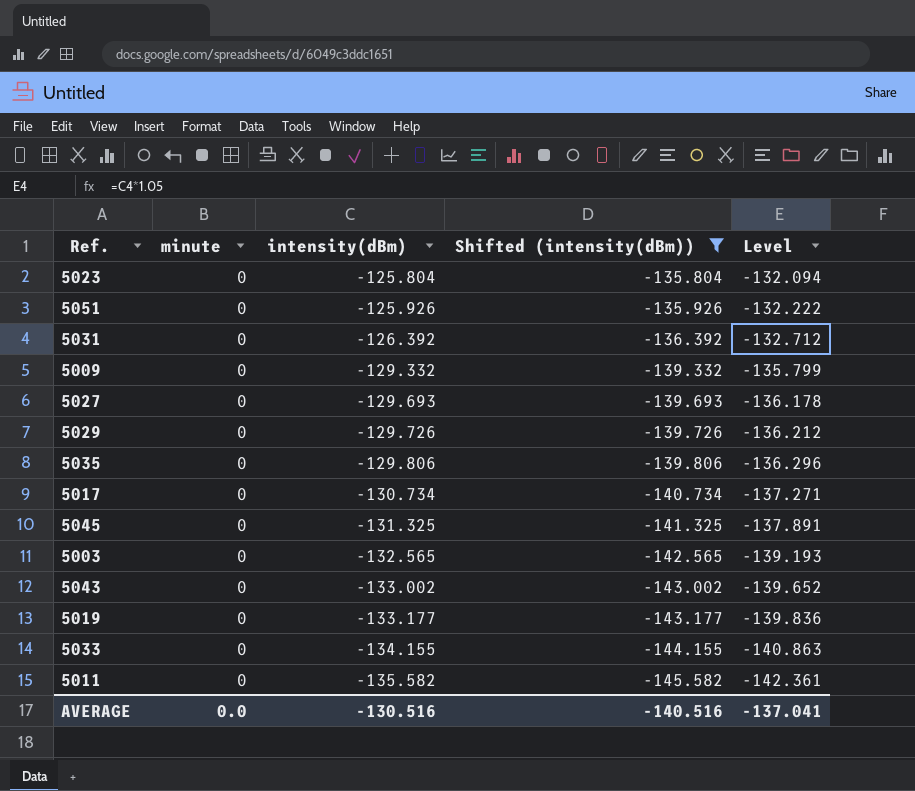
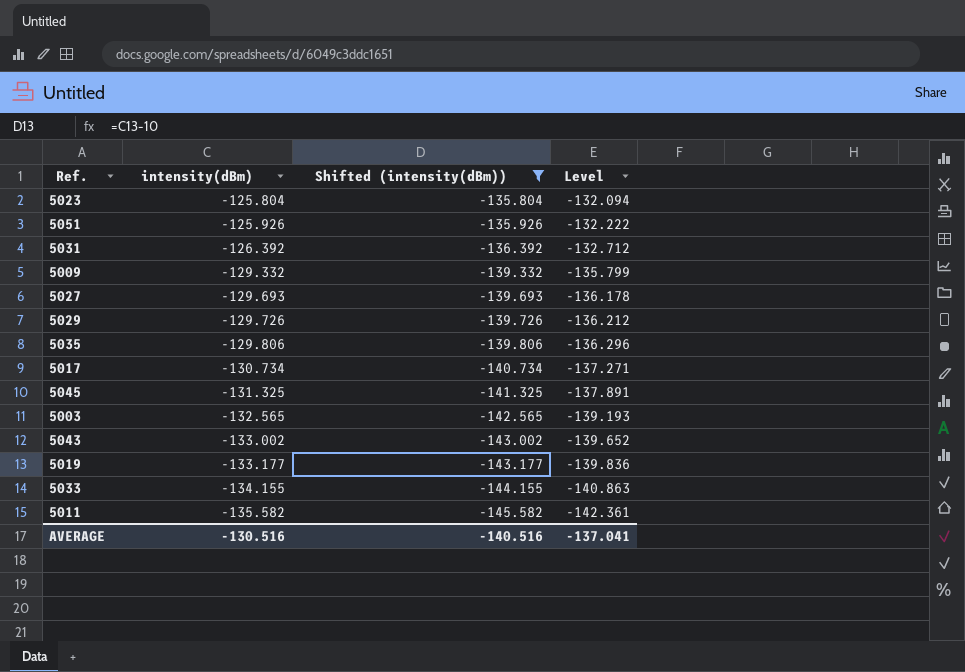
column minute | position: 2 -> none

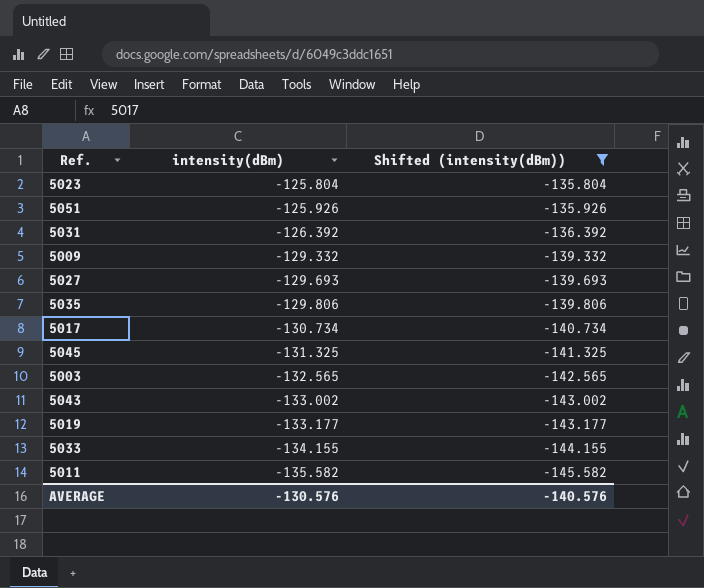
column Level | formula: [intensity(dBm)] * 1.05 -> none
row 5029: -129.726 | -139.726 | -136.212 -> none
AVERAGE | intensity(dBm): -130.516 -> -130.576
AVERAGE | Shifted (intensity(dBm)): -140.516 -> -140.576

